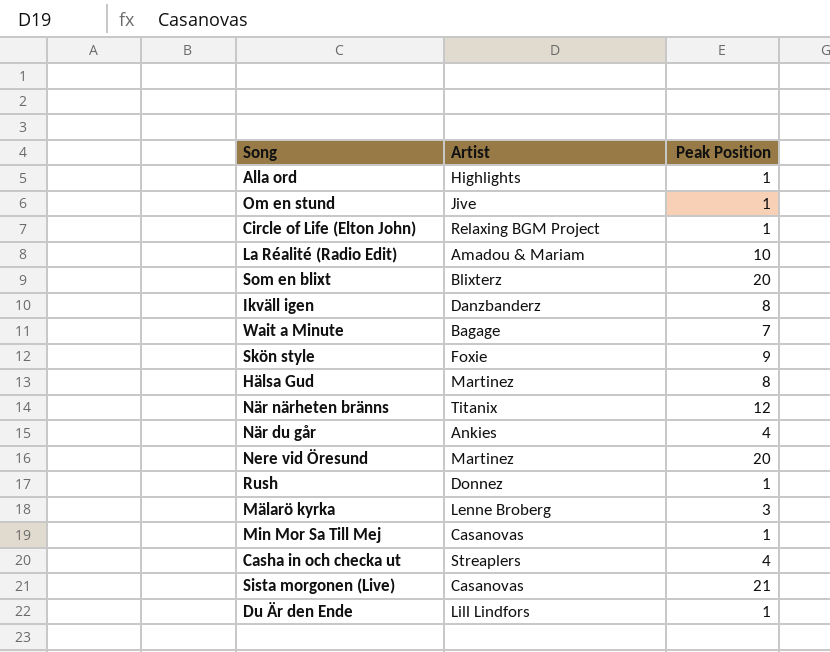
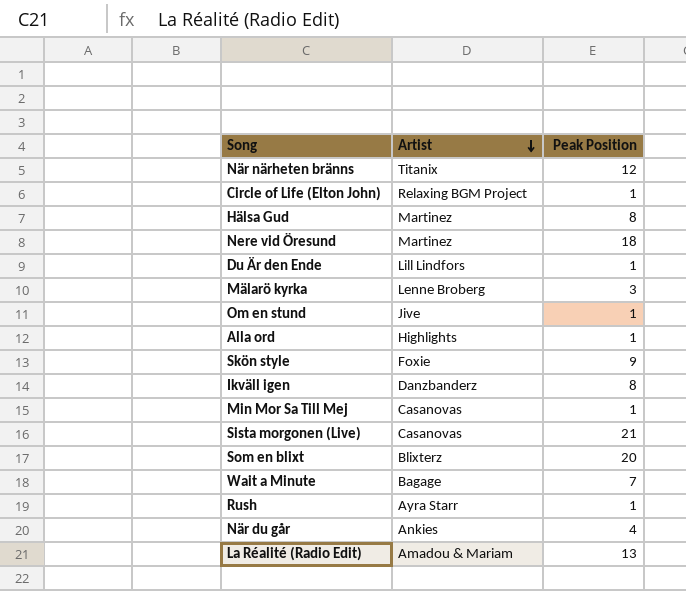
row order: none -> Artist descending
row Casha in och checka ut: Streaplers | 4 -> none
Nere vid Öresund | Peak Position: 20 -> 18
Rush | Artist: Donnez -> Ayra Starr
La Réalité (Radio Edit) | Peak Position: 10 -> 13

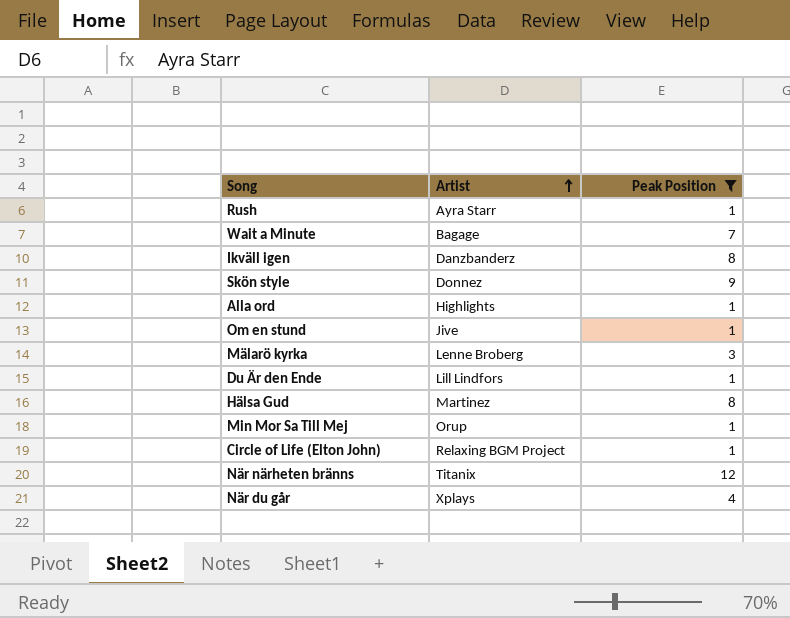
filter: none -> Peak Position <= 12
row order: Artist descending -> Artist ascending
Skön style | Artist: Foxie -> Donnez
Min Mor Sa Till Mej | Artist: Casanovas -> Orup
När du går | Artist: Ankies -> Xplays

